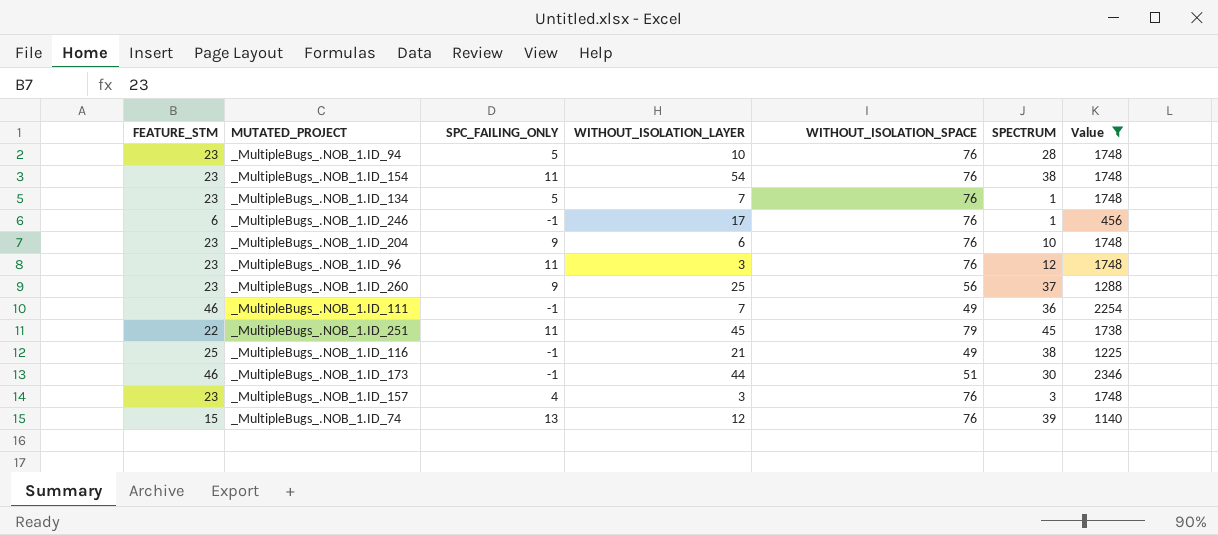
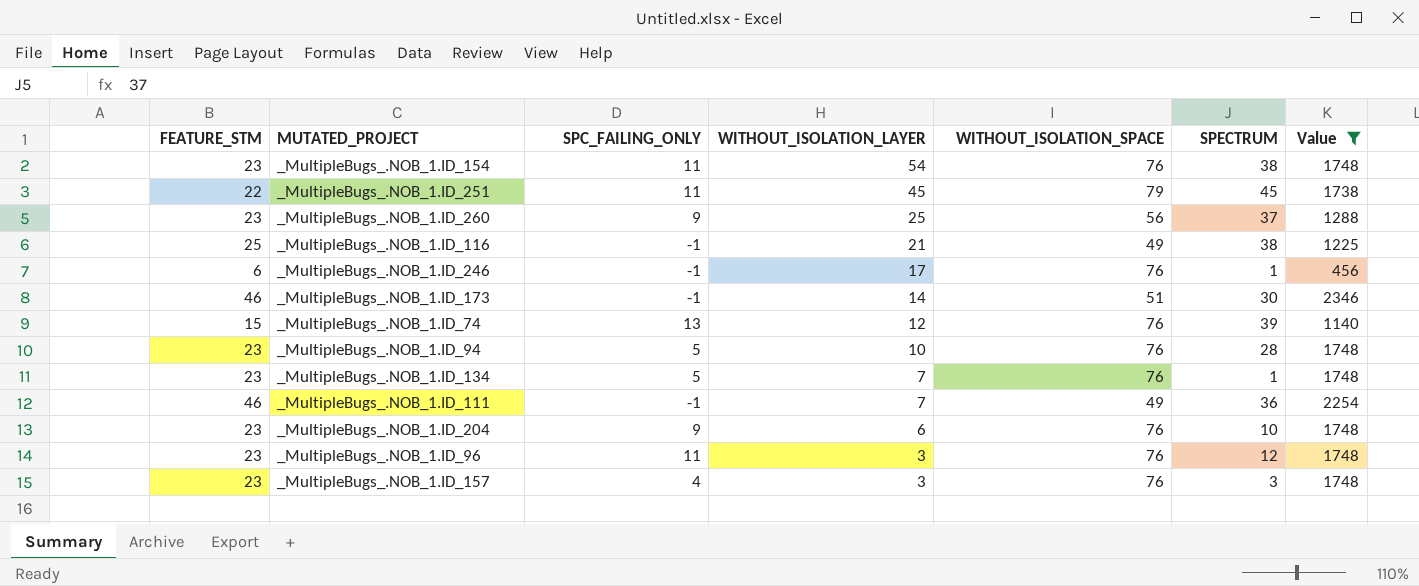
row order: none -> WITHOUT_ISOLATION_LAYER descending
_MultipleBugs_.NOB_1.ID_173 | WITHOUT_ISOLATION_LAYER: 44 -> 14

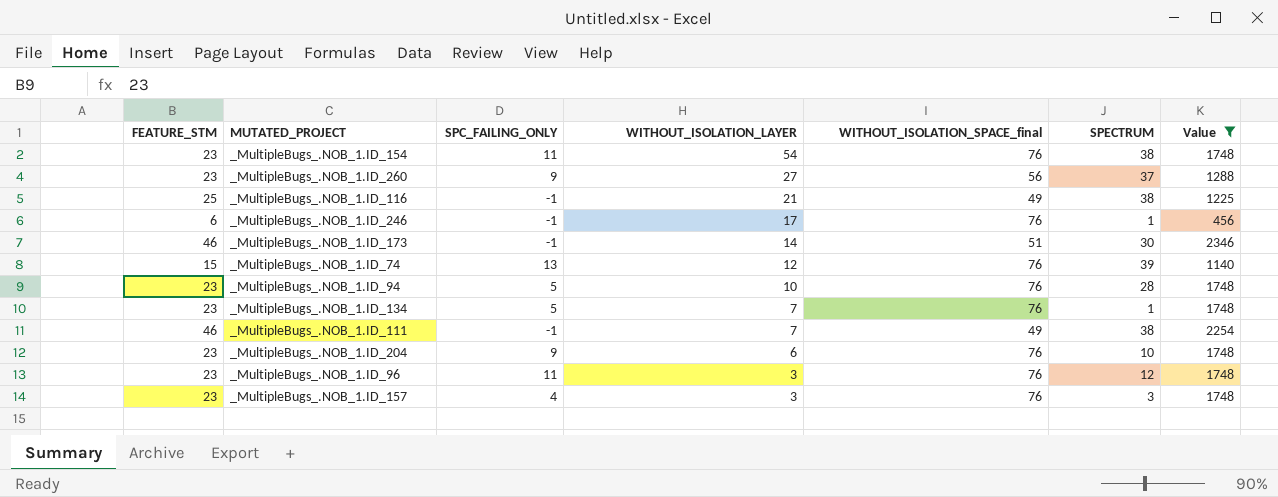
column name: WITHOUT_ISOLATION_SPACE -> WITHOUT_ISOLATION_SPACE_final
row _MultipleBugs_.NOB_1.ID_251: 22 | 11 | 45 | 79 | 45 | 1738 -> none
_MultipleBugs_.NOB_1.ID_260 | WITHOUT_ISOLATION_LAYER: 25 -> 27
_MultipleBugs_.NOB_1.ID_111 | SPECTRUM: 36 -> 38

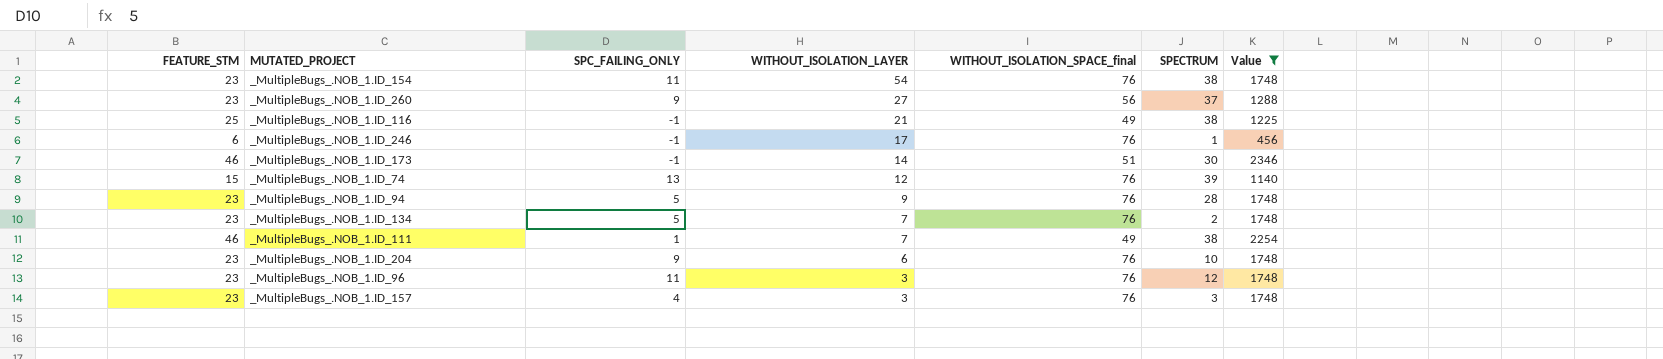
_MultipleBugs_.NOB_1.ID_94 | WITHOUT_ISOLATION_LAYER: 10 -> 9
_MultipleBugs_.NOB_1.ID_134 | SPECTRUM: 1 -> 2
_MultipleBugs_.NOB_1.ID_111 | SPC_FAILING_ONLY: -1 -> 1

